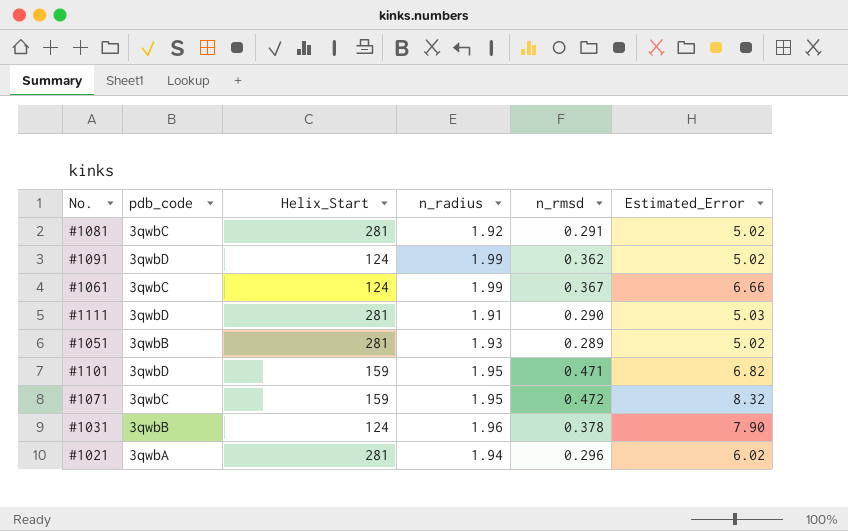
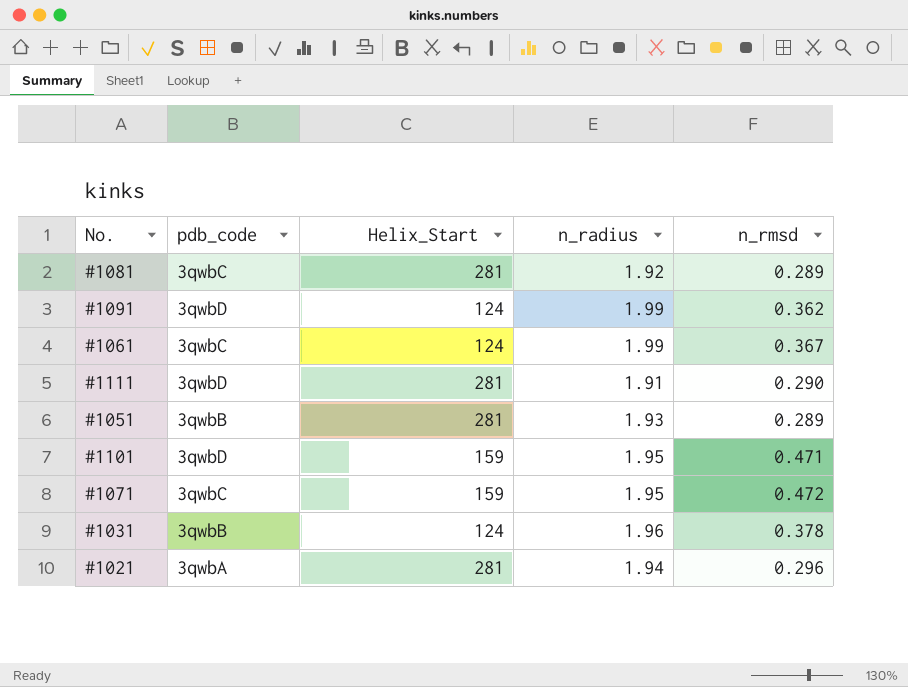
column Estimated_Error | position: 6 -> none
#1081 | n_rmsd: 0.291 -> 0.289

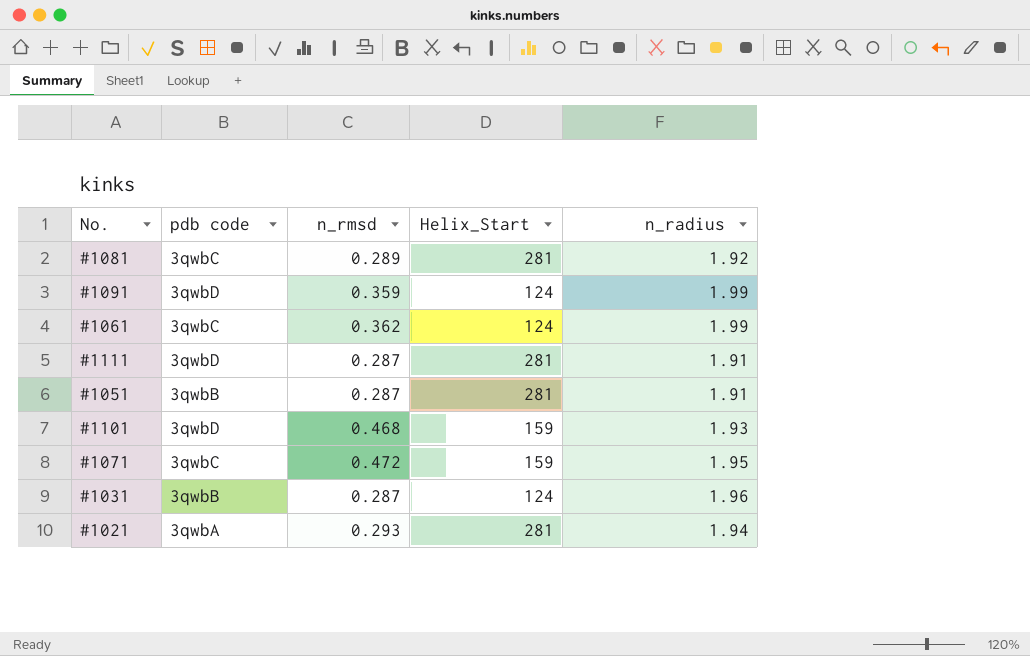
column name: pdb_code -> pdb code
column n_rmsd | position: 5 -> 3
#1091 | n_rmsd: 0.362 -> 0.359
#1061 | n_rmsd: 0.367 -> 0.362
#1111 | n_rmsd: 0.290 -> 0.287
#1051 | n_rmsd: 0.289 -> 0.287
#1051 | n_radius: 1.93 -> 1.91
#1101 | n_rmsd: 0.471 -> 0.468
#1101 | n_radius: 1.95 -> 1.93
#1031 | n_rmsd: 0.378 -> 0.287
#1021 | n_rmsd: 0.296 -> 0.293

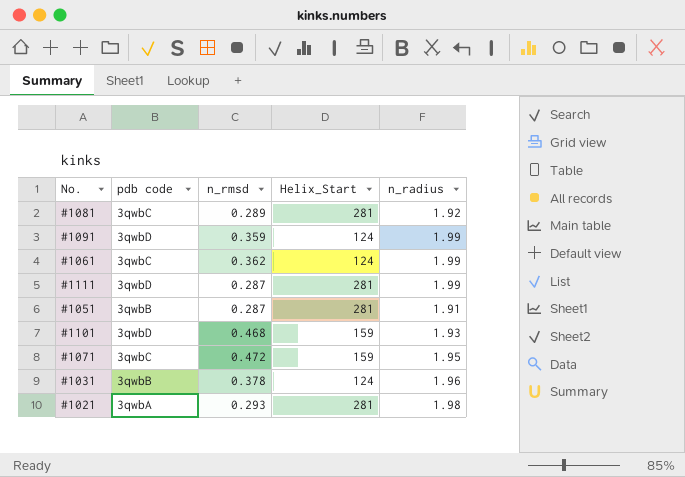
#1111 | n_radius: 1.91 -> 1.99
#1031 | n_rmsd: 0.287 -> 0.378
#1021 | n_radius: 1.94 -> 1.98

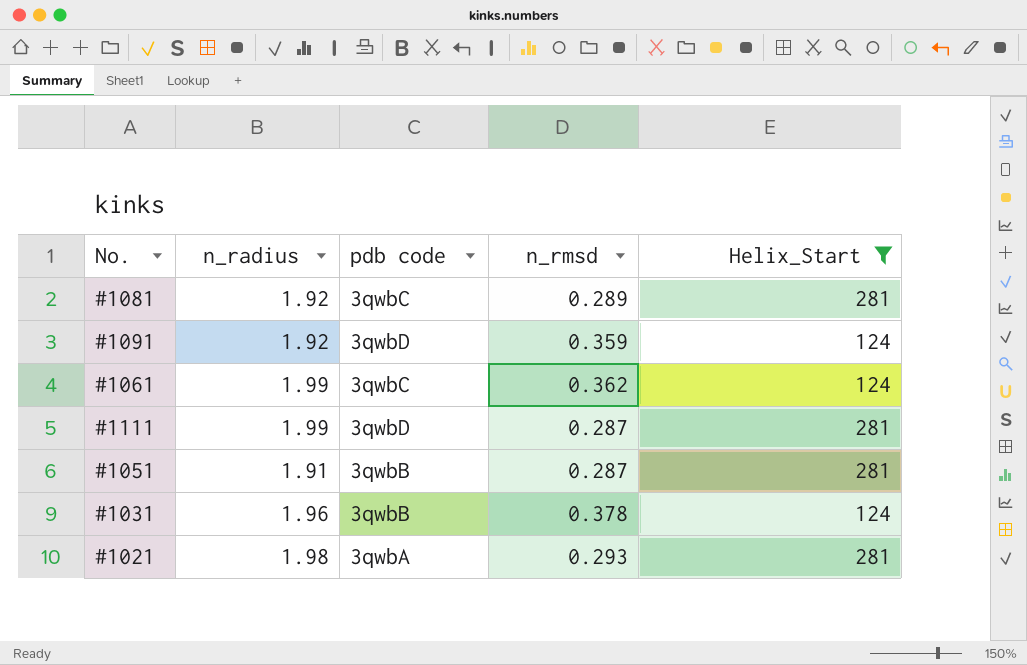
filter: none -> Helix_Start != 159
column n_radius | position: 5 -> 2
#1091 | n_radius: 1.99 -> 1.92

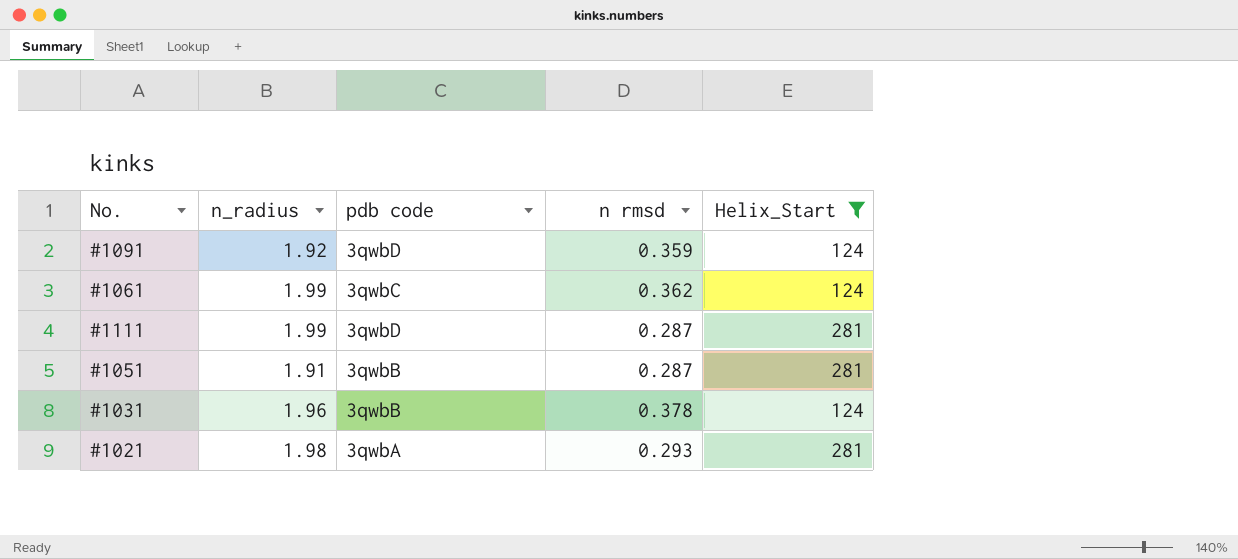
column name: n_rmsd -> n rmsd
row #1081: 1.92 | 3qwbC | 0.289 | 281 -> none

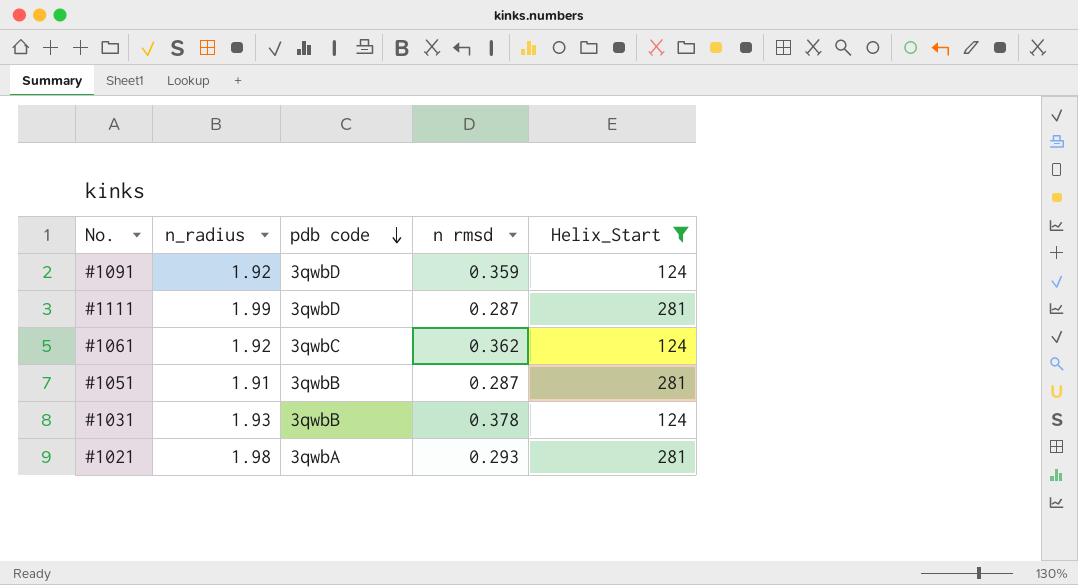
row order: none -> pdb code descending
#1061 | n_radius: 1.99 -> 1.92
#1031 | n_radius: 1.96 -> 1.93

